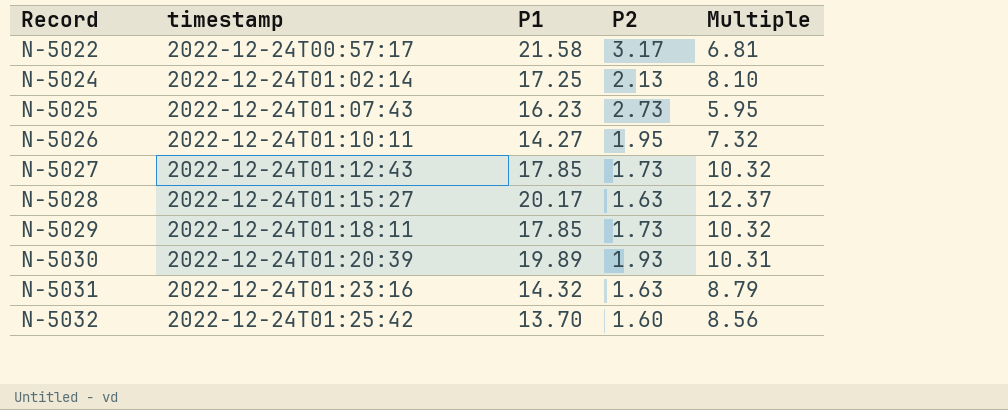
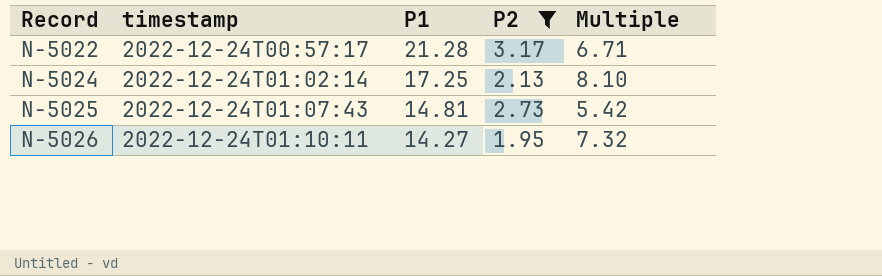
filter: none -> P2 >= 1.95
N-5022 | P1: 21.58 -> 21.28
N-5022 | Multiple: 6.81 -> 6.71
N-5025 | P1: 16.23 -> 14.81
N-5025 | Multiple: 5.95 -> 5.42

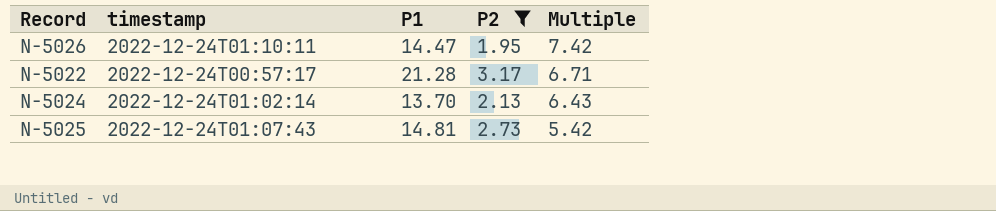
row order: Record ascending -> Multiple descending
N-5026 | P1: 14.27 -> 14.47
N-5026 | Multiple: 7.32 -> 7.42
N-5024 | P1: 17.25 -> 13.70
N-5024 | Multiple: 8.10 -> 6.43

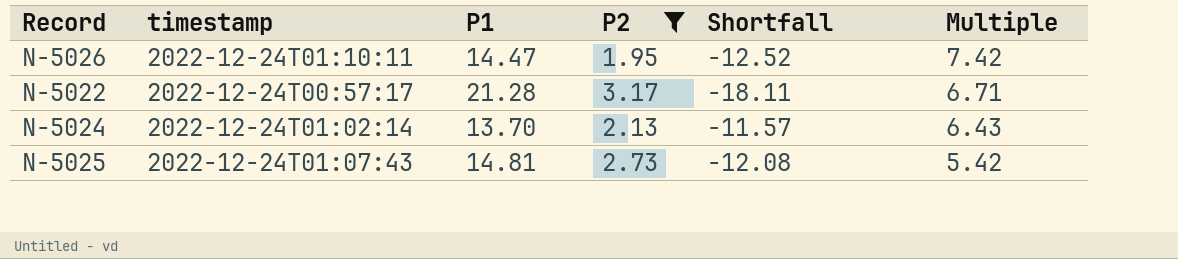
column Shortfall | formula: none -> [P2] - [P1]

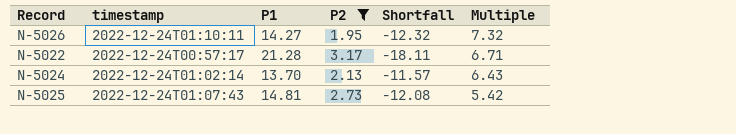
N-5026 | P1: 14.47 -> 14.27
N-5026 | Shortfall: -12.52 -> -12.32
N-5026 | Multiple: 7.42 -> 7.32

